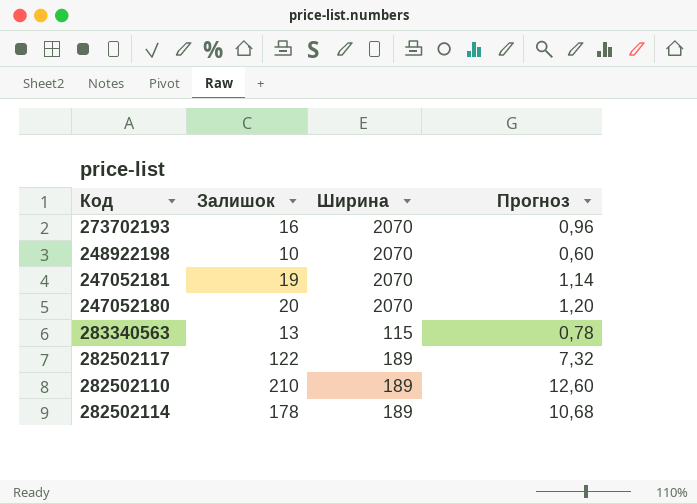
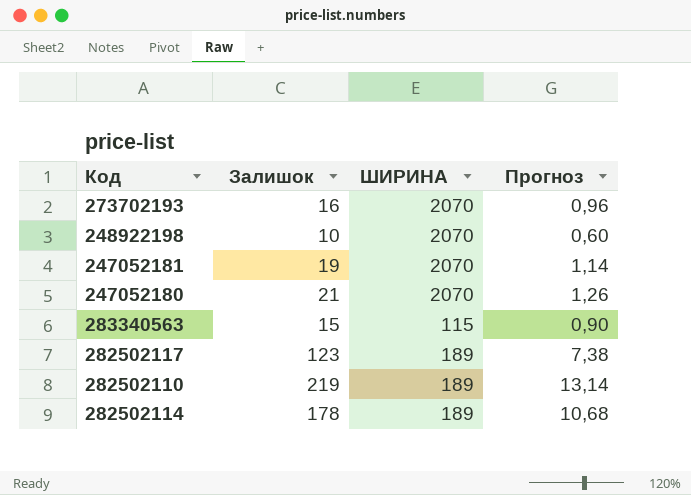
column name: Ширина -> ШИРИНА
247052180 | Залишок: 20 -> 21
247052180 | Прогноз: 1,20 -> 1,26
283340563 | Залишок: 13 -> 15
283340563 | Прогноз: 0,78 -> 0,90
282502117 | Залишок: 122 -> 123
282502117 | Прогноз: 7,32 -> 7,38
282502110 | Залишок: 210 -> 219
282502110 | Прогноз: 12,60 -> 13,14

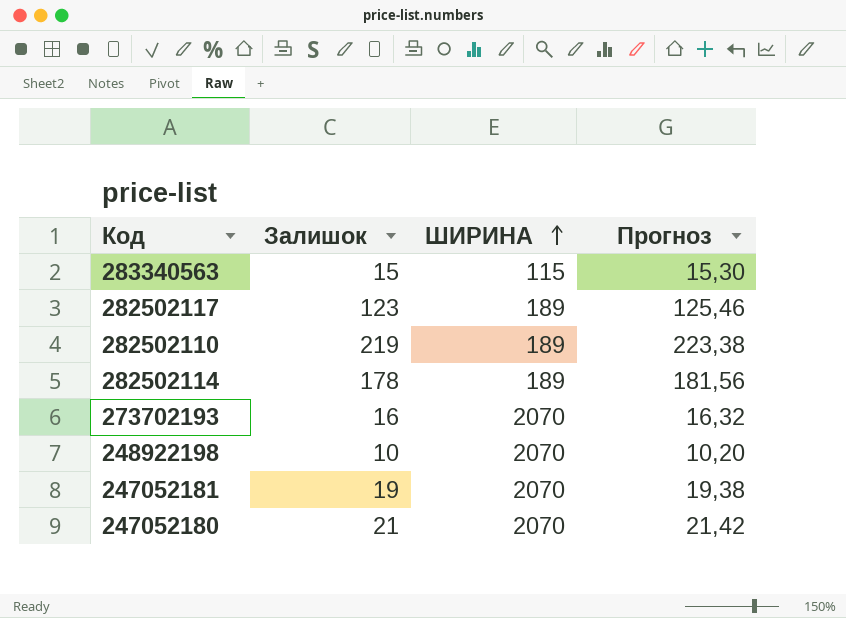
row order: none -> ШИРИНА ascending
column Прогноз | formula: [Залишок] * 0,06 -> [Залишок] * 1,02

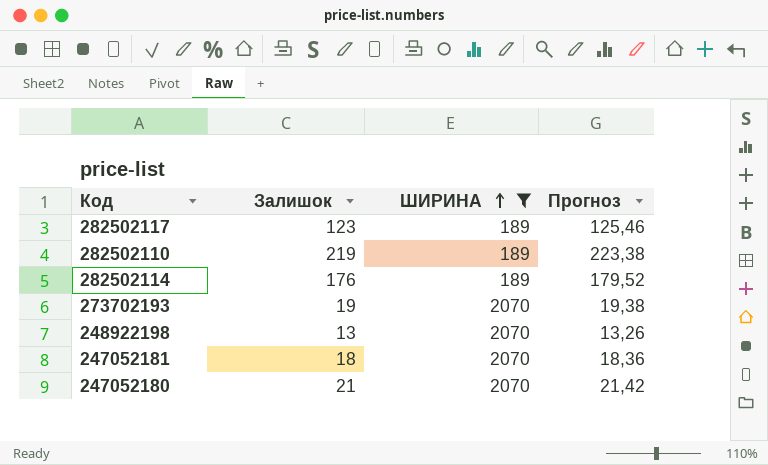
filter: none -> ШИРИНА != 115
282502114 | Залишок: 178 -> 176
282502114 | Прогноз: 181,56 -> 179,52
273702193 | Залишок: 16 -> 19
273702193 | Прогноз: 16,32 -> 19,38
248922198 | Залишок: 10 -> 13
248922198 | Прогноз: 10,20 -> 13,26
247052181 | Залишок: 19 -> 18
247052181 | Прогноз: 19,38 -> 18,36

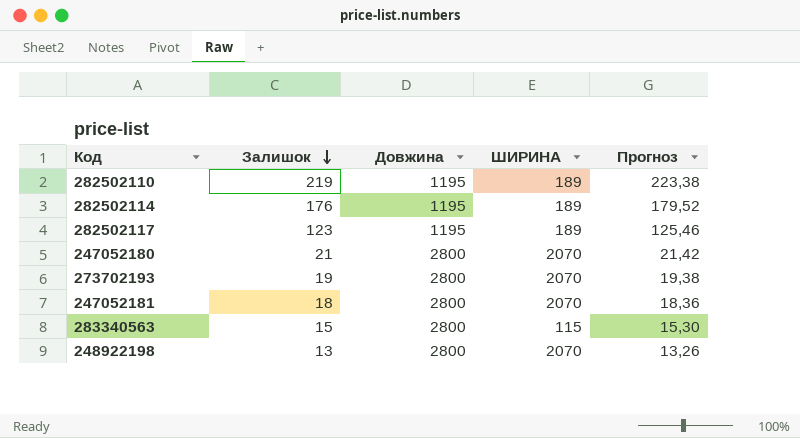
filter: ШИРИНА != 115 -> none
row order: ШИРИНА ascending -> Залишок descending
column Довжина | position: none -> 3

